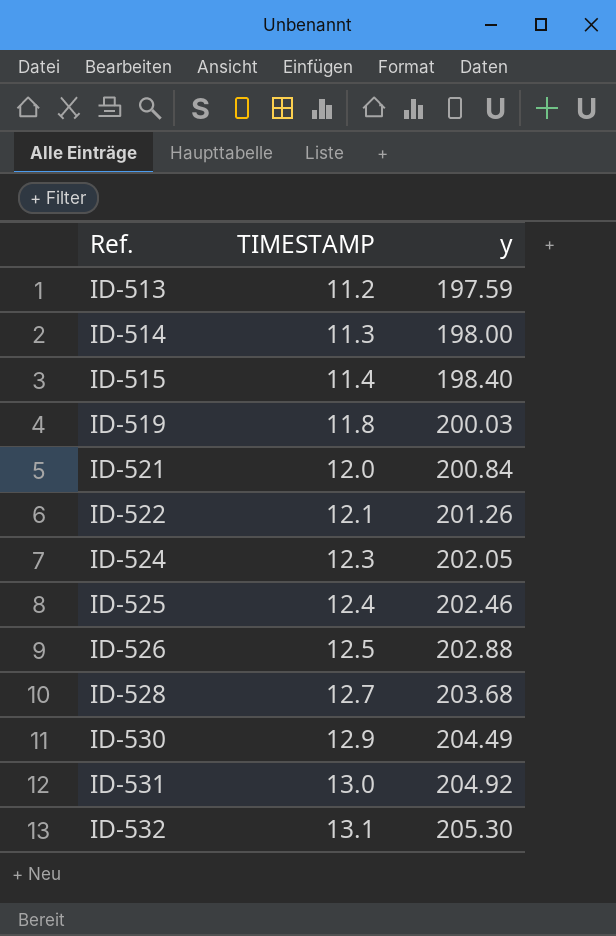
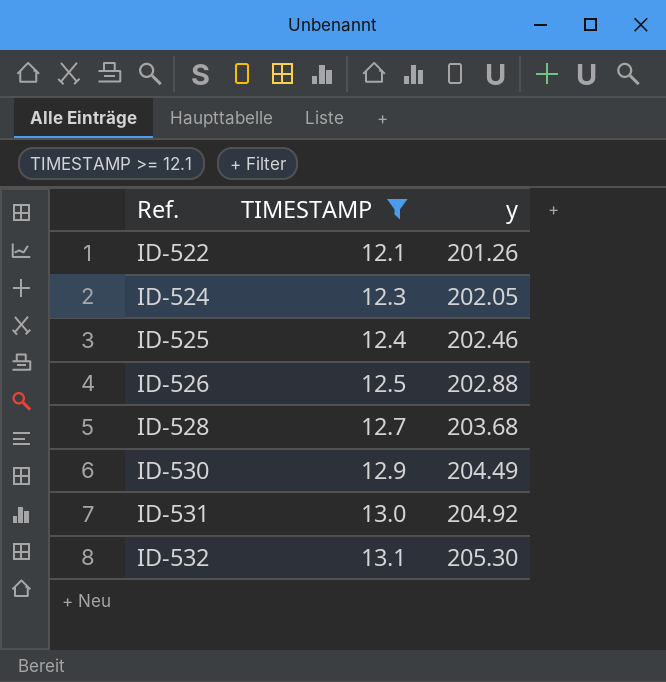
filter: none -> TIMESTAMP >= 12.1

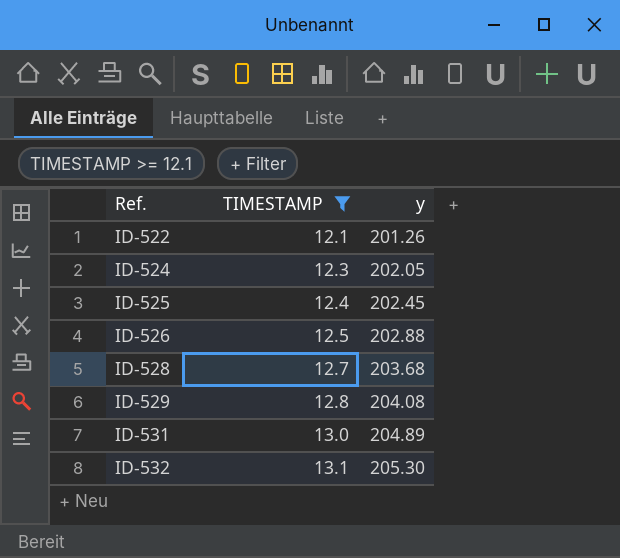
row ID-530: 12.9 | 204.49 -> none
ID-525 | y: 202.46 -> 202.45
row ID-529: none -> 12.8 | 204.08
ID-531 | y: 204.92 -> 204.89

